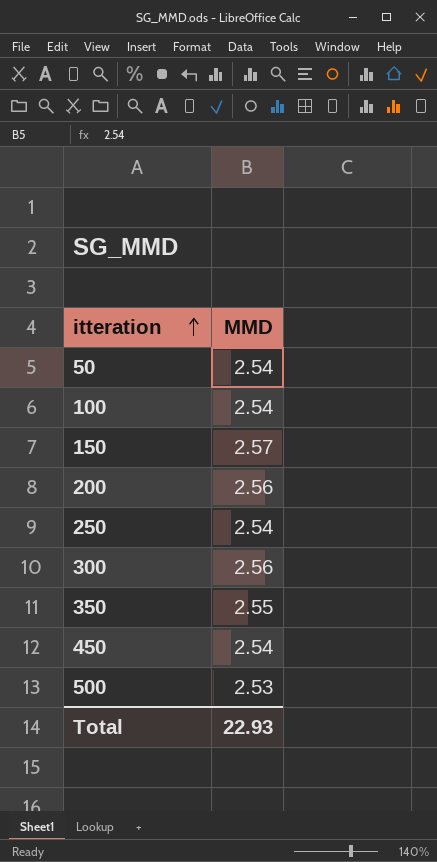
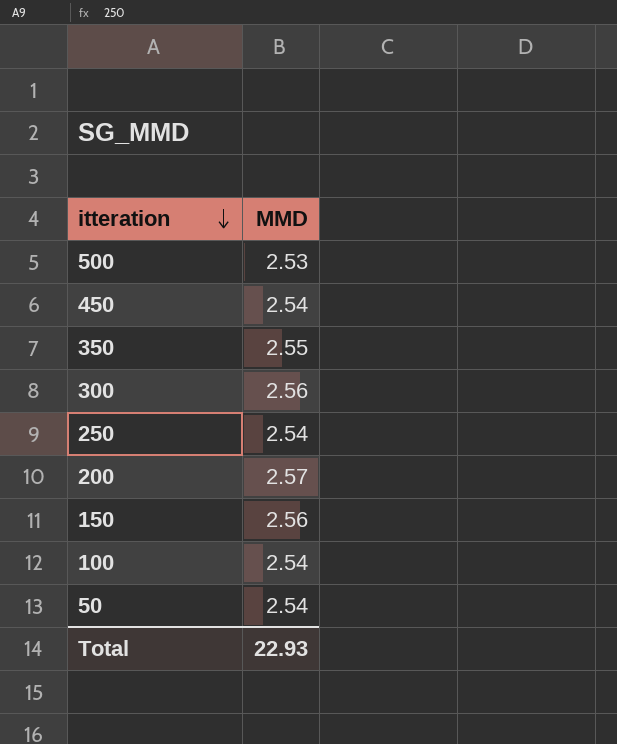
row order: itteration ascending -> itteration descending
200 | MMD: 2.56 -> 2.57
150 | MMD: 2.57 -> 2.56

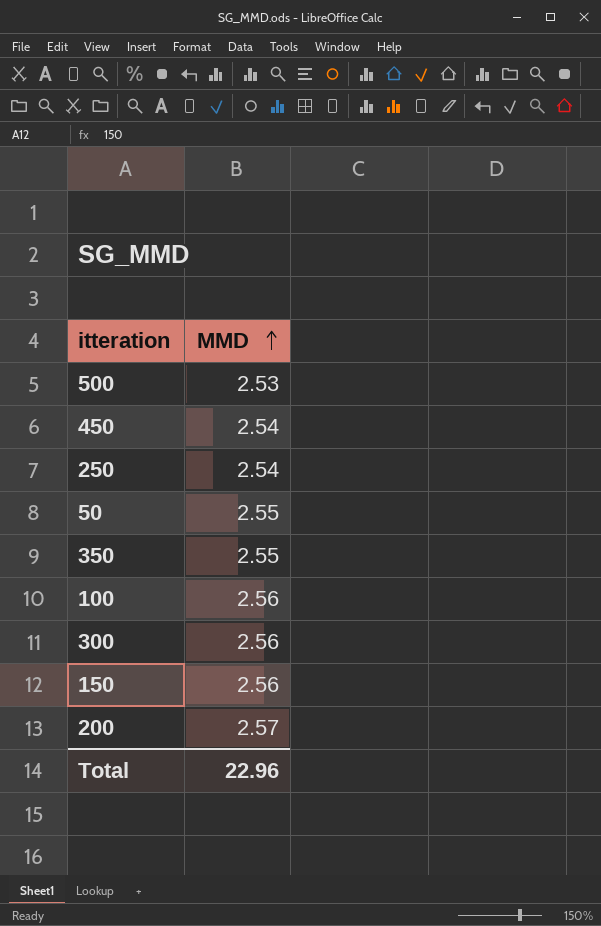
row order: itteration descending -> MMD ascending
50 | MMD: 2.54 -> 2.55
100 | MMD: 2.54 -> 2.56
Total | MMD: 22.93 -> 22.96

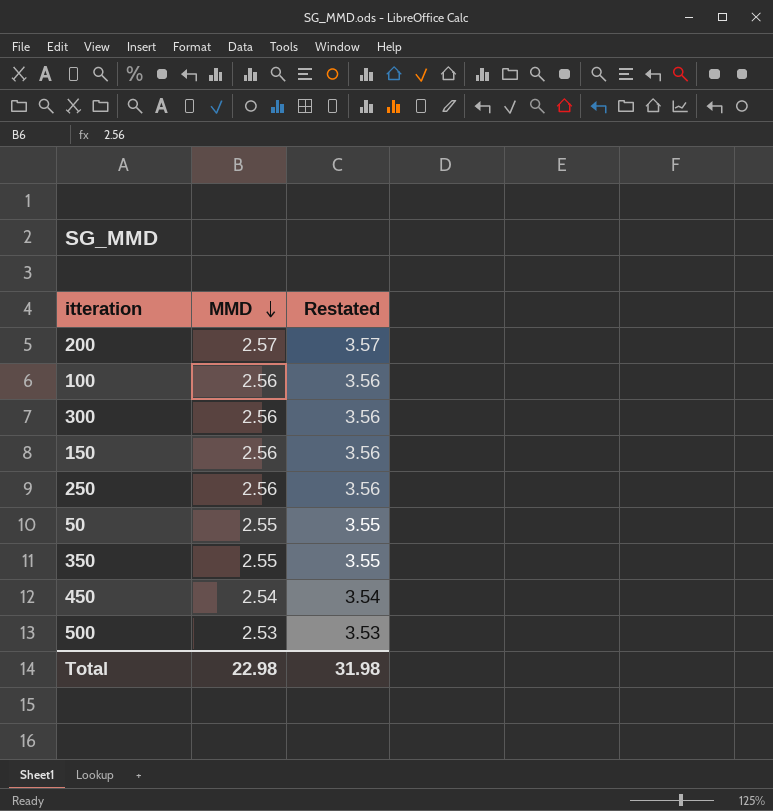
row order: MMD ascending -> MMD descending
column Restated | formula: none -> [MMD] + 1
250 | MMD: 2.54 -> 2.56
Total | MMD: 22.96 -> 22.98

